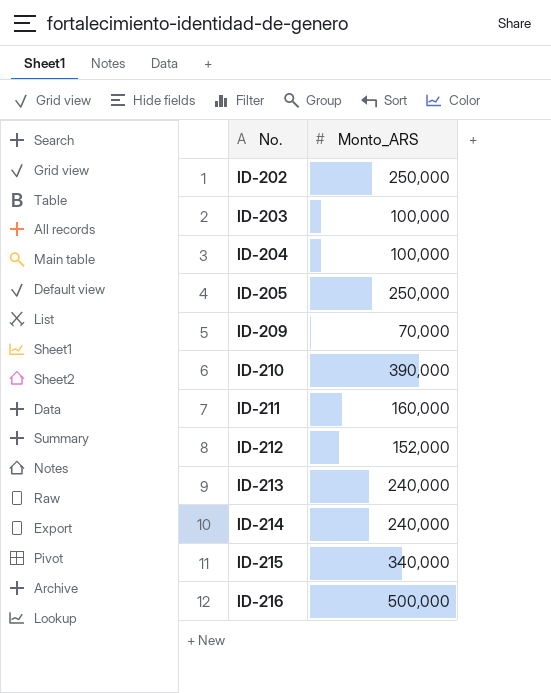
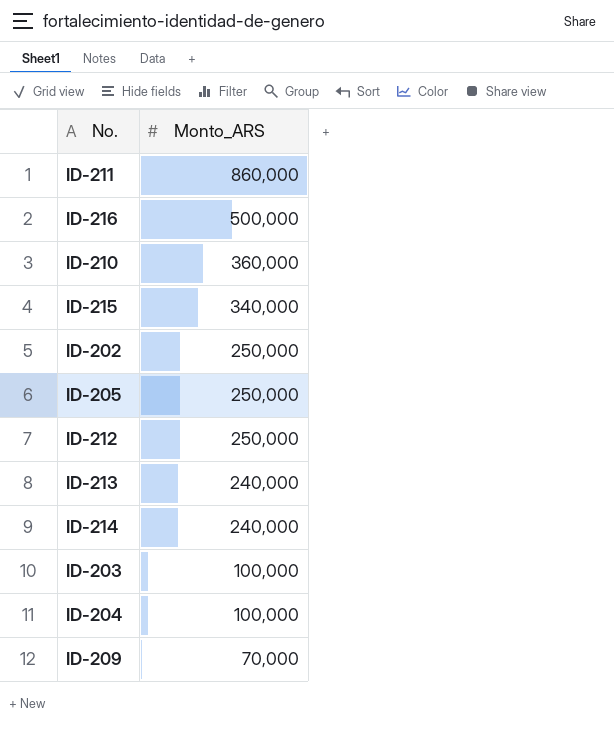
row order: No. ascending -> Monto_ARS descending
ID-211 | Monto_ARS: 160,000 -> 860,000
ID-210 | Monto_ARS: 390,000 -> 360,000
ID-212 | Monto_ARS: 152,000 -> 250,000

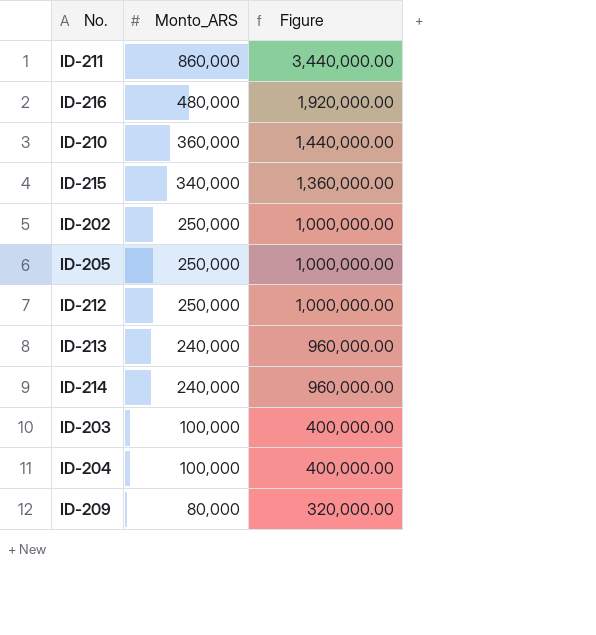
column Figure | formula: none -> [Monto_ARS] * 4
ID-216 | Monto_ARS: 500,000 -> 480,000
ID-209 | Monto_ARS: 70,000 -> 80,000

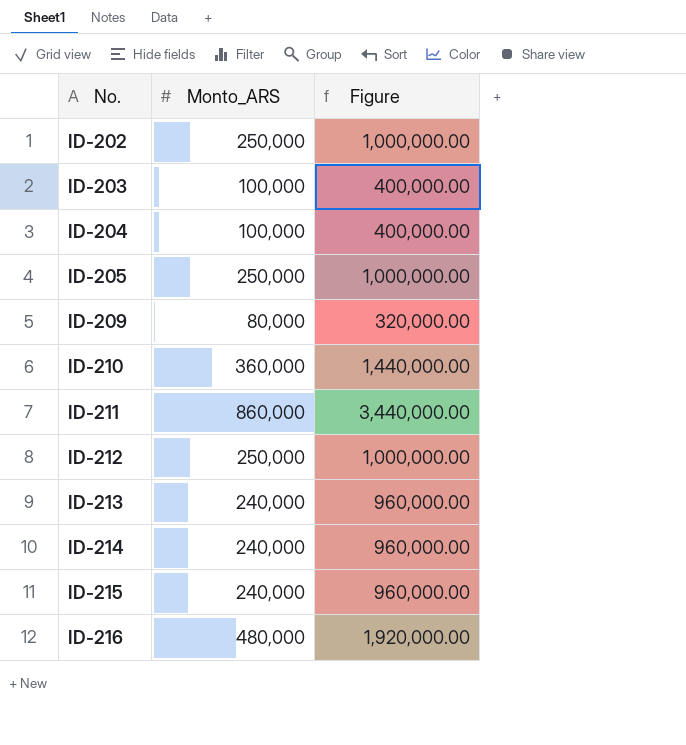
row order: Monto_ARS descending -> No. ascending
ID-215 | Monto_ARS: 340,000 -> 240,000
ID-215 | Figure: 1,360,000.00 -> 960,000.00

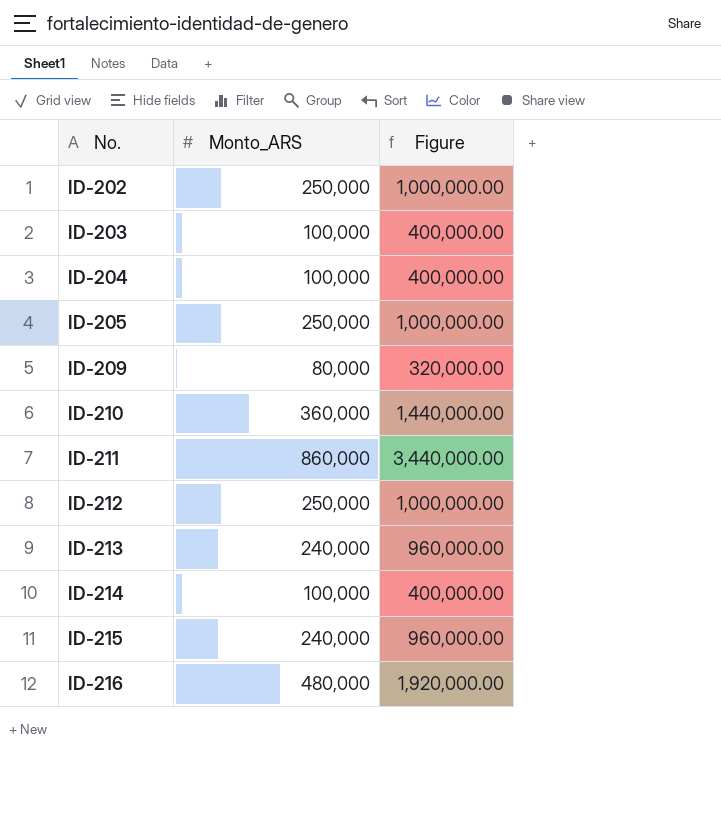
ID-214 | Monto_ARS: 240,000 -> 100,000
ID-214 | Figure: 960,000.00 -> 400,000.00

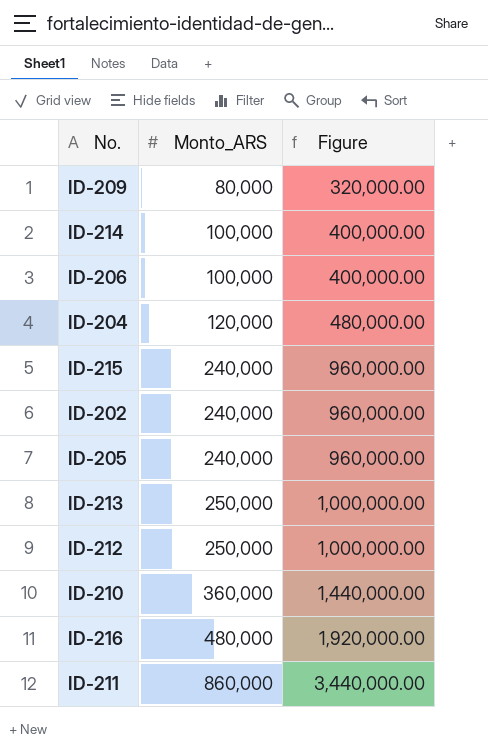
row order: No. ascending -> Monto_ARS ascending
row ID-203: 100,000 | 400,000.00 -> none
row ID-206: none -> 100,000 | 400,000.00
ID-204 | Monto_ARS: 100,000 -> 120,000
ID-204 | Figure: 400,000.00 -> 480,000.00
ID-202 | Monto_ARS: 250,000 -> 240,000
ID-202 | Figure: 1,000,000.00 -> 960,000.00
ID-205 | Monto_ARS: 250,000 -> 240,000
ID-205 | Figure: 1,000,000.00 -> 960,000.00
ID-213 | Monto_ARS: 240,000 -> 250,000
ID-213 | Figure: 960,000.00 -> 1,000,000.00

